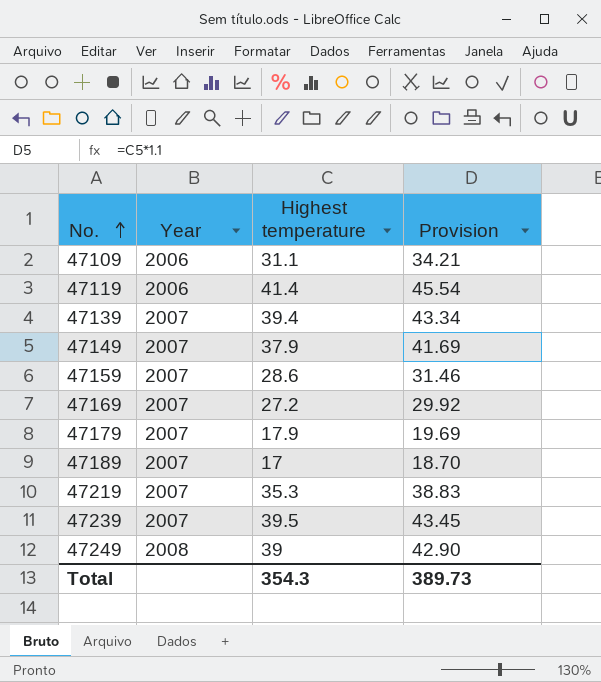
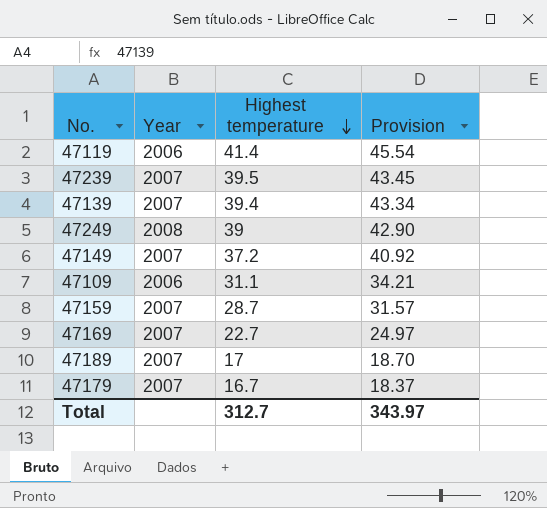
row order: No. ascending -> Highest temperature descending
row 47219: 2007 | 35.3 | 38.83 -> none
47149 | Highest temperature: 37.9 -> 37.2
47149 | Provision: 41.69 -> 40.92
47159 | Highest temperature: 28.6 -> 28.7
47159 | Provision: 31.46 -> 31.57
47169 | Highest temperature: 27.2 -> 22.7
47169 | Provision: 29.92 -> 24.97
47179 | Highest temperature: 17.9 -> 16.7
47179 | Provision: 19.69 -> 18.37
Total | Highest temperature: 354.3 -> 312.7
Total | Provision: 389.73 -> 343.97

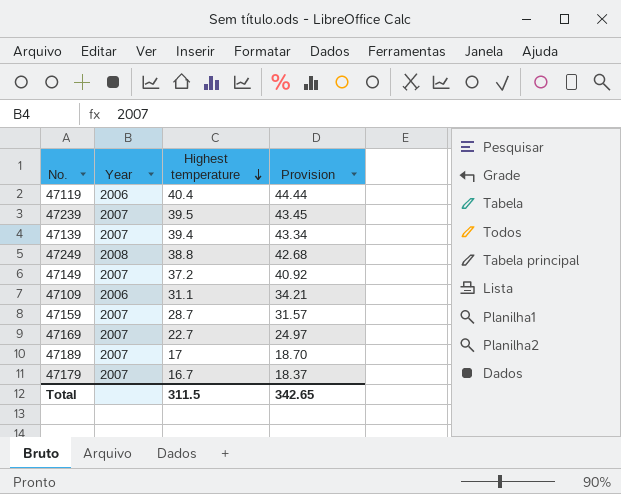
47119 | Highest temperature: 41.4 -> 40.4
47119 | Provision: 45.54 -> 44.44
47249 | Highest temperature: 39 -> 38.8
47249 | Provision: 42.90 -> 42.68
Total | Highest temperature: 312.7 -> 311.5
Total | Provision: 343.97 -> 342.65

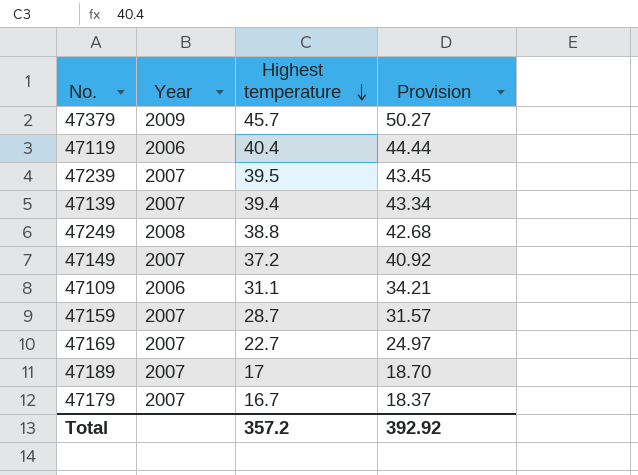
row 47379: none -> 2009 | 45.7 | 50.27
Total | Highest temperature: 311.5 -> 357.2
Total | Provision: 342.65 -> 392.92

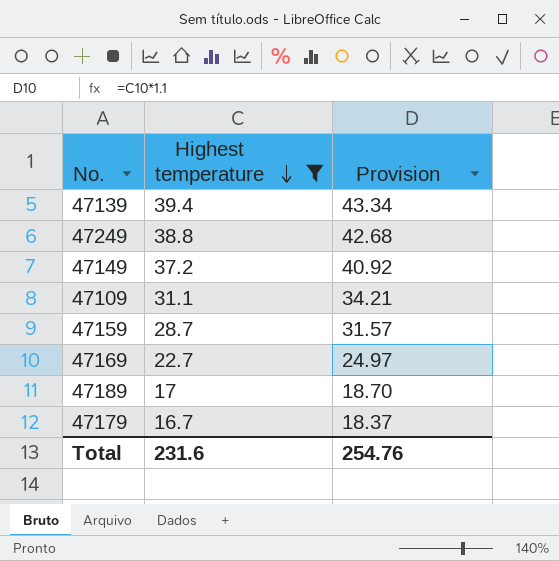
filter: none -> Highest temperature <= 39.4
column Year | position: 2 -> none
Total | Highest temperature: 357.2 -> 231.6
Total | Provision: 392.92 -> 254.76

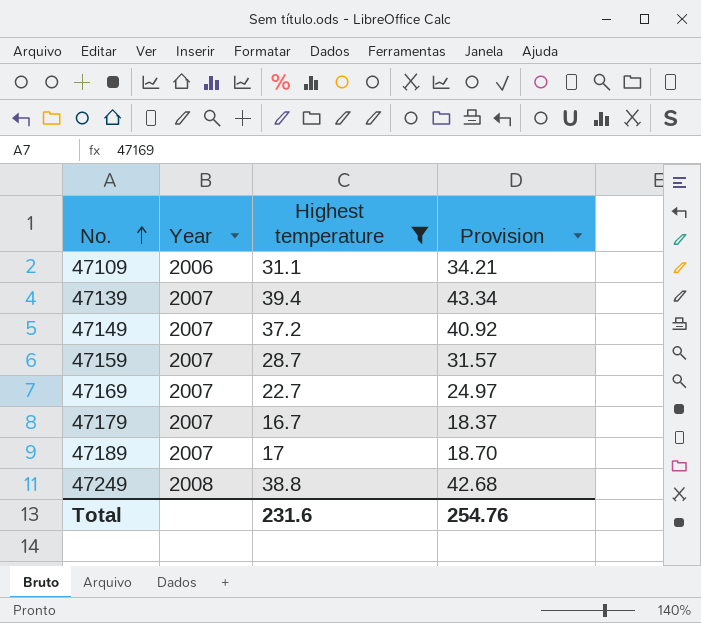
row order: Highest temperature descending -> No. ascending
column Year | position: none -> 2

